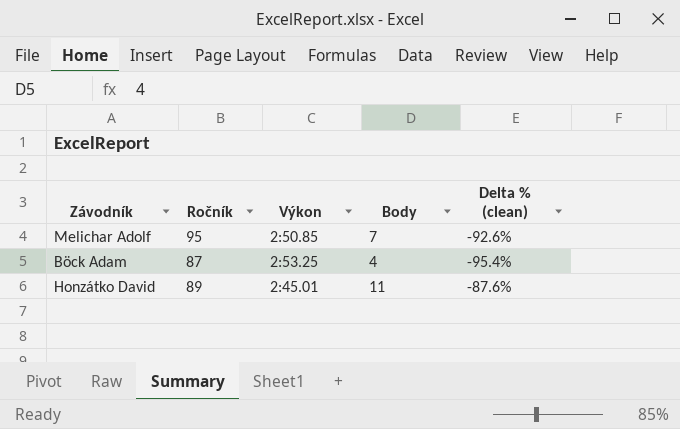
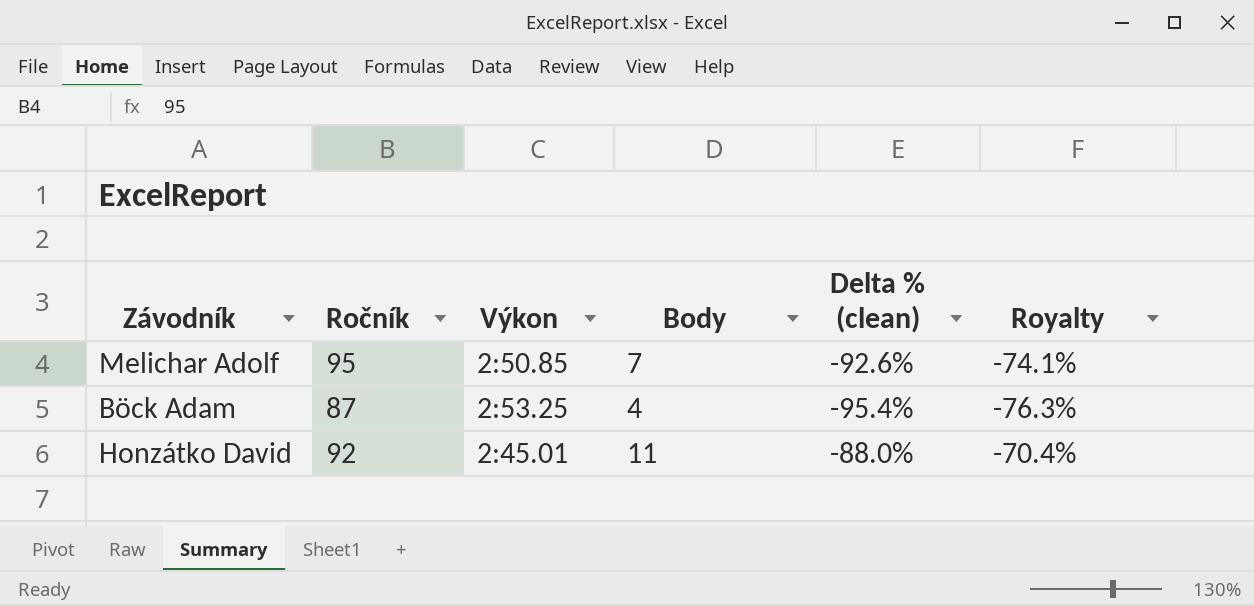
column Royalty | formula: none -> [Delta % (clean)] * 0.8
Honzátko David | Ročník: 89 -> 92
Honzátko David | Delta % (clean): -87.6% -> -88.0%

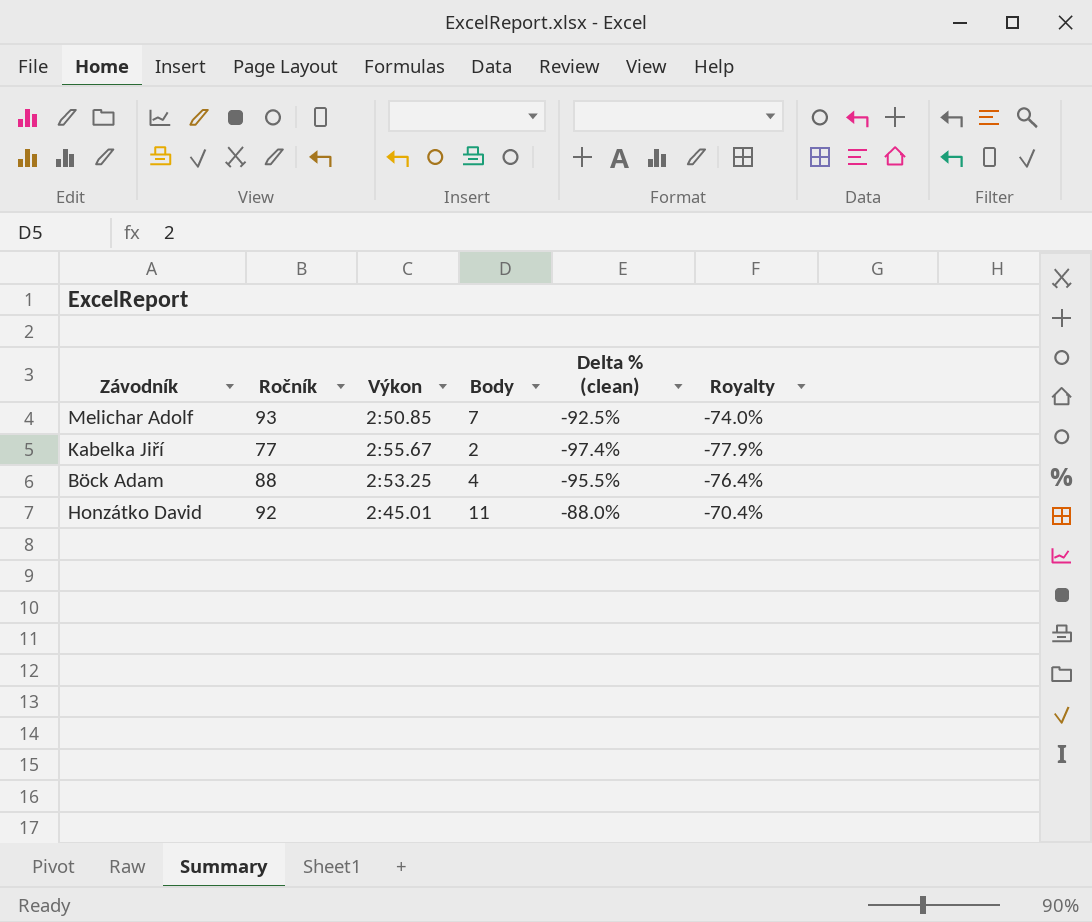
Melichar Adolf | Ročník: 95 -> 93
Melichar Adolf | Delta % (clean): -92.6% -> -92.5%
Melichar Adolf | Royalty: -74.1% -> -74.0%
row Kabelka Jiří: none -> 77 | 2:55.67 | 2 | -97.4% | -77.9%
Böck Adam | Ročník: 87 -> 88
Böck Adam | Delta % (clean): -95.4% -> -95.5%
Böck Adam | Royalty: -76.3% -> -76.4%

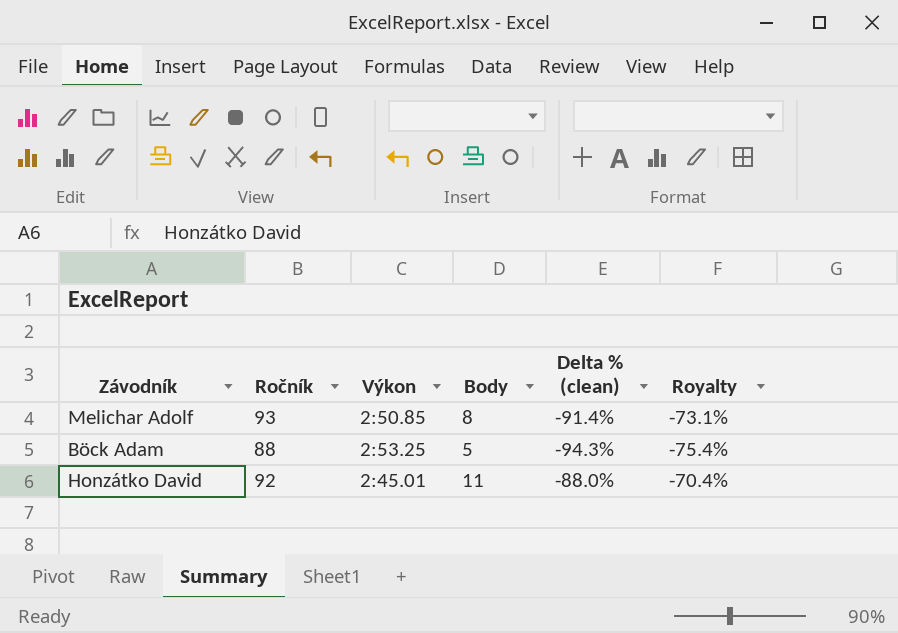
row Kabelka Jiří: 77 | 2:55.67 | 2 | -97.4% | -77.9% -> none
Melichar Adolf | Body: 7 -> 8
Melichar Adolf | Delta % (clean): -92.5% -> -91.4%
Melichar Adolf | Royalty: -74.0% -> -73.1%
Böck Adam | Body: 4 -> 5
Böck Adam | Delta % (clean): -95.5% -> -94.3%
Böck Adam | Royalty: -76.4% -> -75.4%

